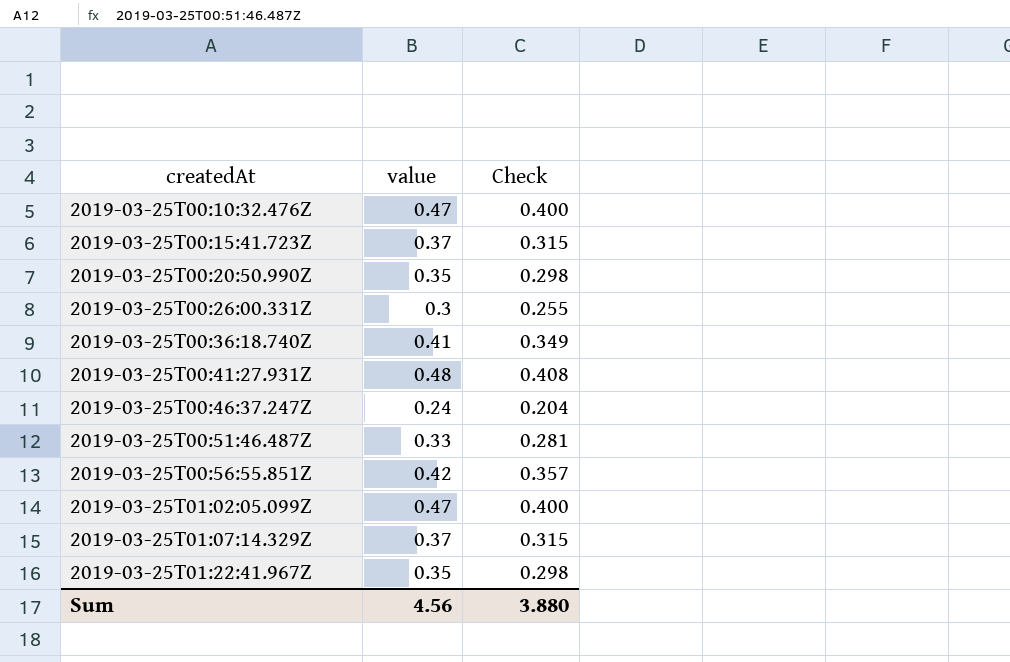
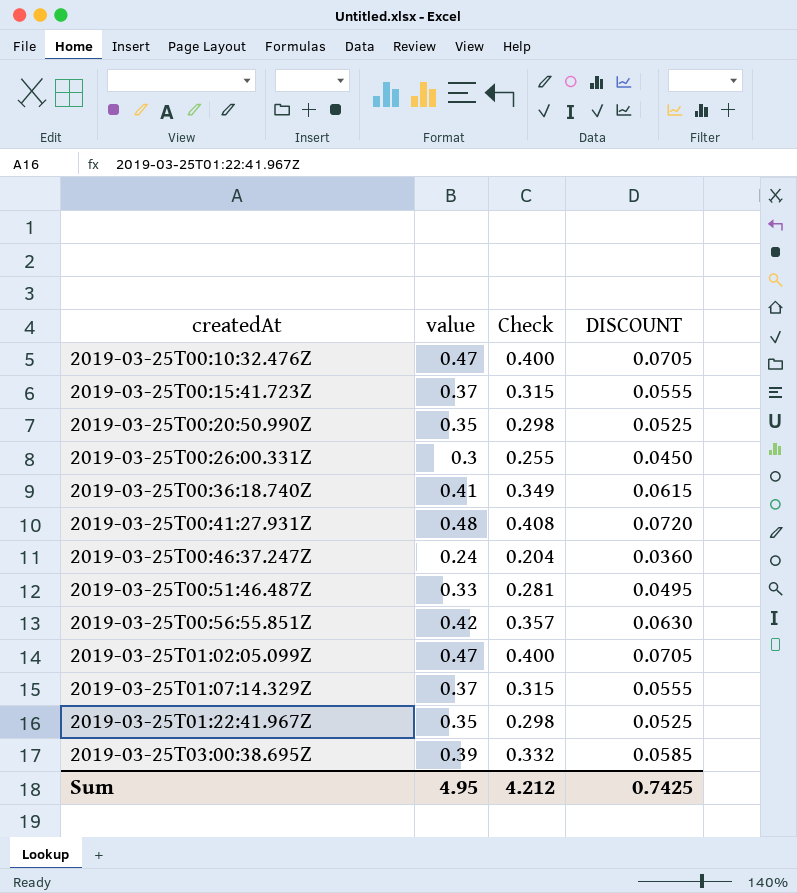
column DISCOUNT | formula: none -> [value] * 0.15
row 2019-03-25T03:00:38.695Z: none -> 0.39 | 0.332 | 0.0585
Sum | value: 4.56 -> 4.95
Sum | Check: 3.880 -> 4.212

